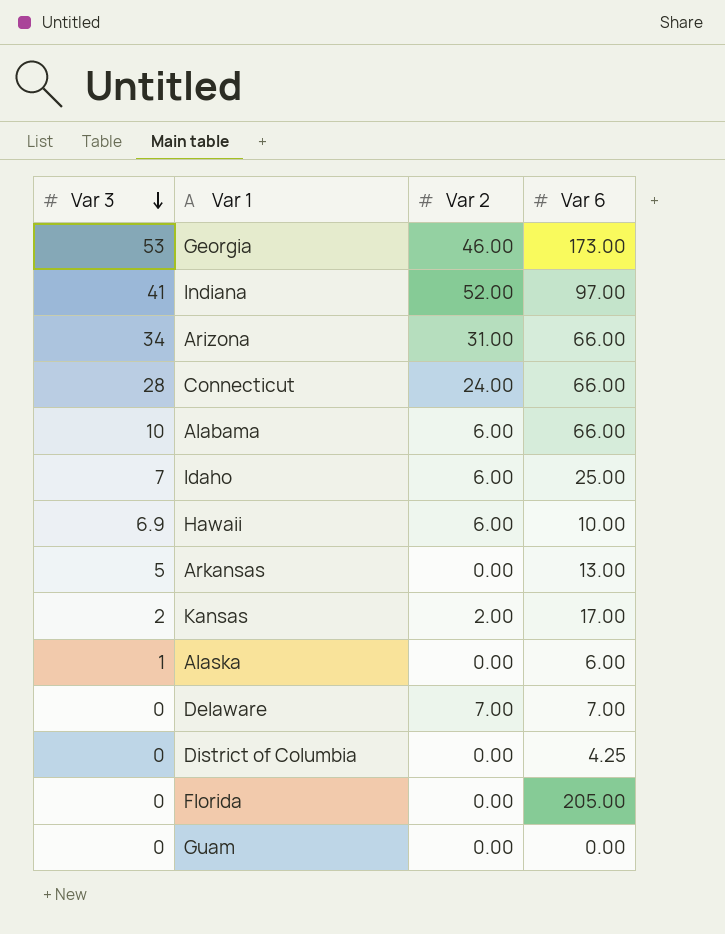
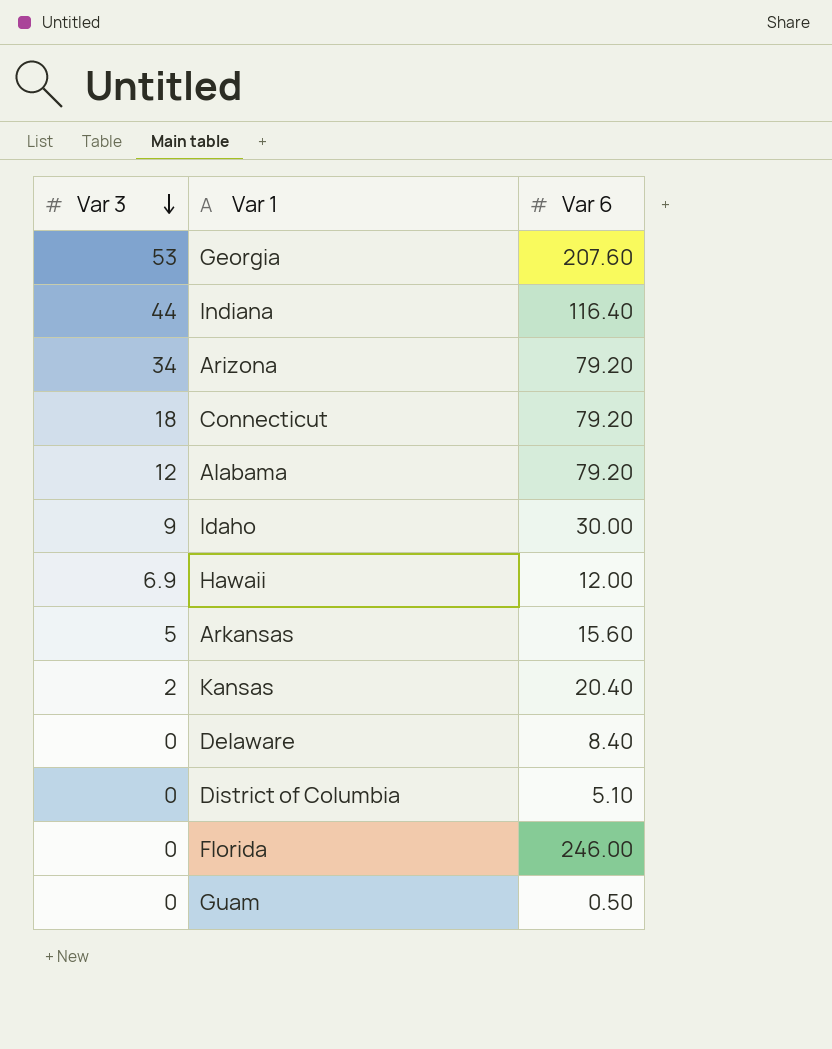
column Var 2 | position: 3 -> none
row Alaska: 1 | 0.00 | 6.00 -> none
Georgia | Var 6: 173.00 -> 207.60
Indiana | Var 3: 41 -> 44
Indiana | Var 6: 97.00 -> 116.40
Arizona | Var 6: 66.00 -> 79.20
Connecticut | Var 3: 28 -> 18
Connecticut | Var 6: 66.00 -> 79.20
Alabama | Var 3: 10 -> 12
Alabama | Var 6: 66.00 -> 79.20
Idaho | Var 3: 7 -> 9
Idaho | Var 6: 25.00 -> 30.00
Hawaii | Var 6: 10.00 -> 12.00
Arkansas | Var 6: 13.00 -> 15.60
Kansas | Var 6: 17.00 -> 20.40
Delaware | Var 6: 7.00 -> 8.40
District of Columbia | Var 6: 4.25 -> 5.10
Florida | Var 6: 205.00 -> 246.00
Guam | Var 6: 0.00 -> 0.50

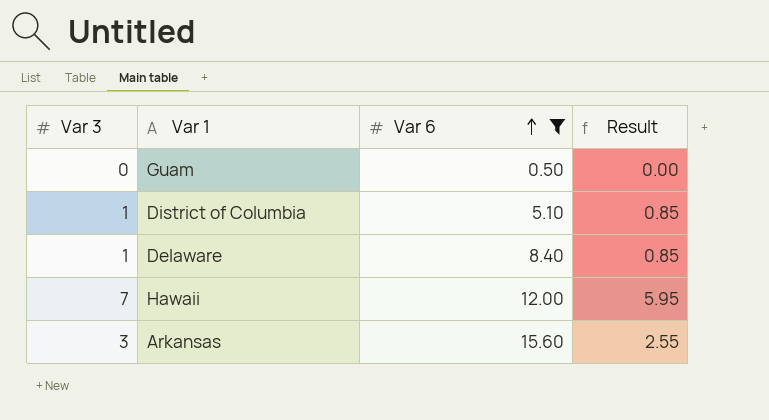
filter: none -> Var 6 <= 15.60
row order: Var 3 descending -> Var 6 ascending
column Result | formula: none -> [Var 3] * 0.85
District of Columbia | Var 3: 0 -> 1
Delaware | Var 3: 0 -> 1
Hawaii | Var 3: 6.9 -> 7
Arkansas | Var 3: 5 -> 3

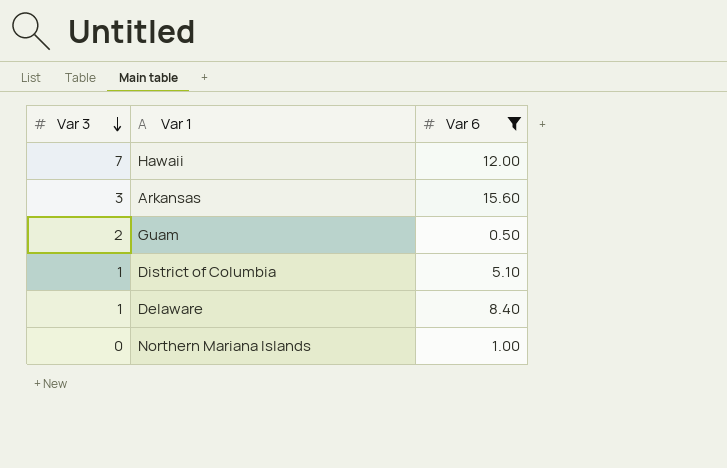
row order: Var 6 ascending -> Var 3 descending
column Result | formula: [Var 3] * 0.85 -> none
Guam | Var 3: 0 -> 2
row Northern Mariana Islands: none -> 0 | 1.00

